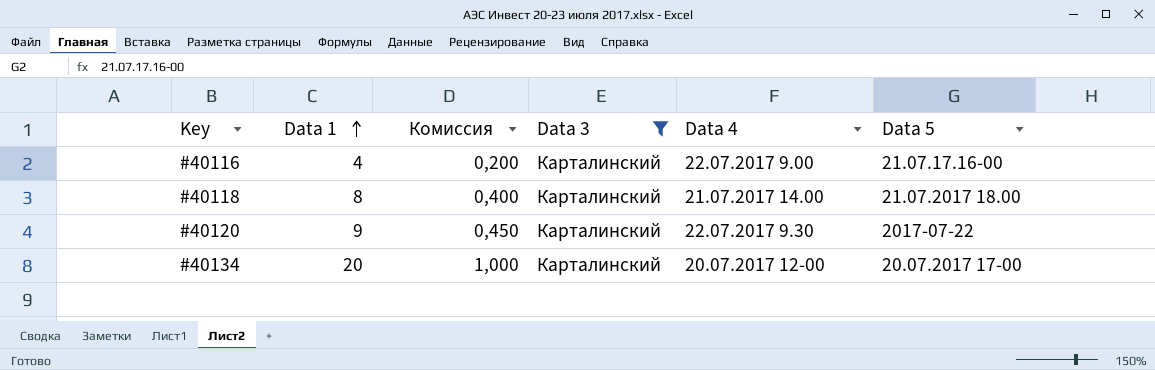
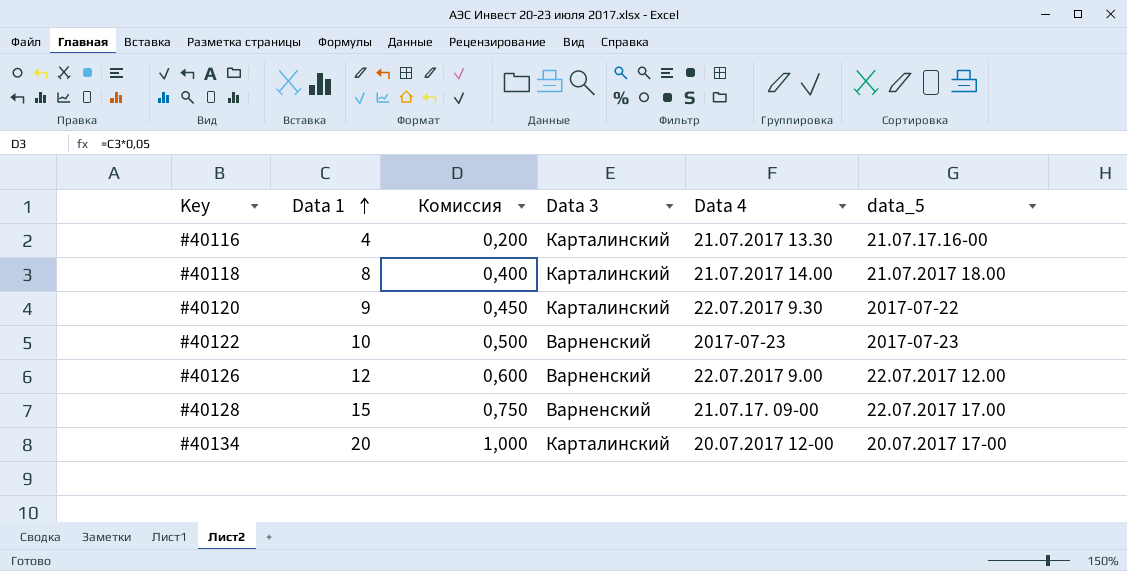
filter: Data 3 = Карталинский -> none
column name: Data 5 -> data_5
#40116 | Data 4: 22.07.2017 9.00 -> 21.07.2017 13.30

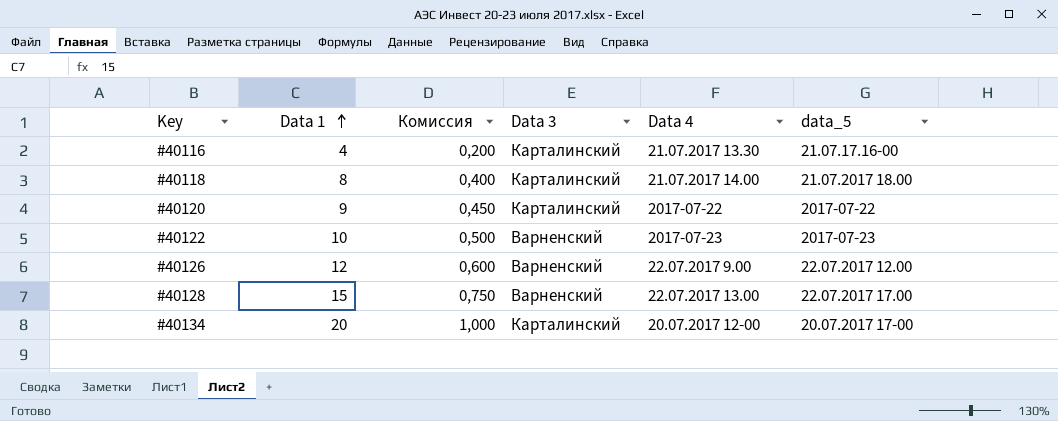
#40120 | Data 4: 22.07.2017 9.30 -> 2017-07-22
#40128 | Data 4: 21.07.17. 09-00 -> 22.07.2017 13.00

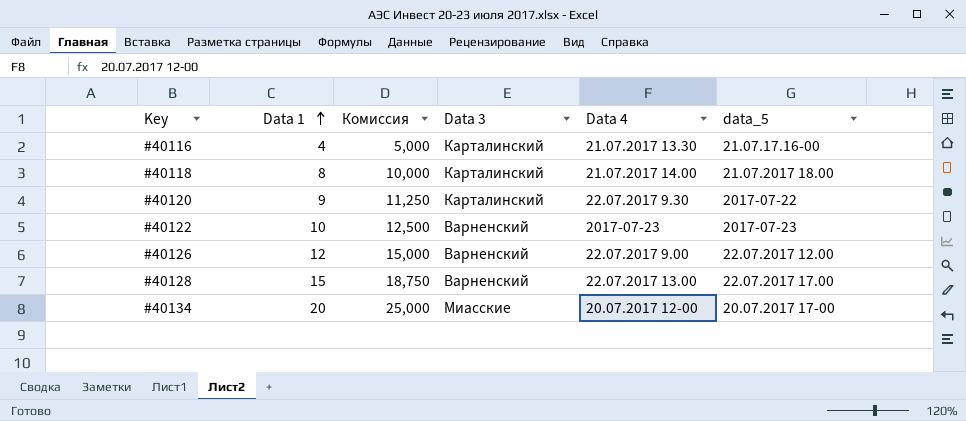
column Комиссия | formula: [Data 1] * 0,05 -> [Data 1] * 1,25
#40120 | Data 4: 2017-07-22 -> 22.07.2017 9.30
#40134 | Data 3: Карталинский -> Миасские

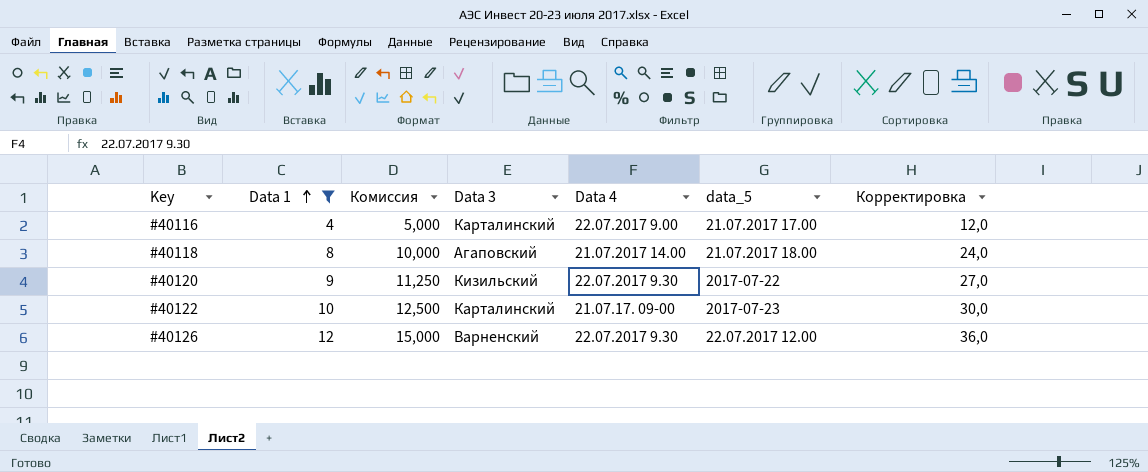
filter: none -> Data 1 <= 12
column Корректировка | formula: none -> [Data 1] * 3
#40116 | Data 4: 21.07.2017 13.30 -> 22.07.2017 9.00
#40116 | data_5: 21.07.17.16-00 -> 21.07.2017 17.00
#40118 | Data 3: Карталинский -> Агаповский
#40120 | Data 3: Карталинский -> Кизильский
#40122 | Data 3: Варненский -> Карталинский
#40122 | Data 4: 2017-07-23 -> 21.07.17. 09-00
#40126 | Data 4: 22.07.2017 9.00 -> 22.07.2017 9.30

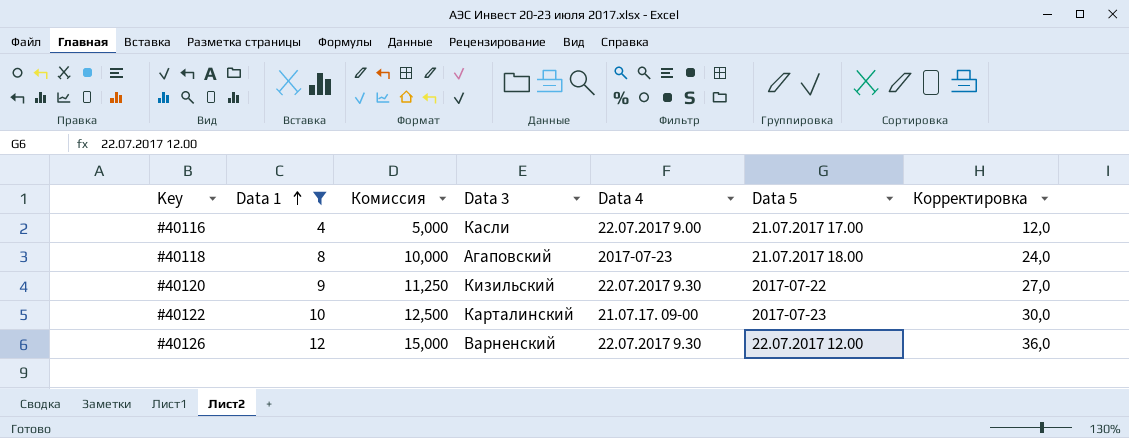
column name: data_5 -> Data 5
#40116 | Data 3: Карталинский -> Касли
#40118 | Data 4: 21.07.2017 14.00 -> 2017-07-23

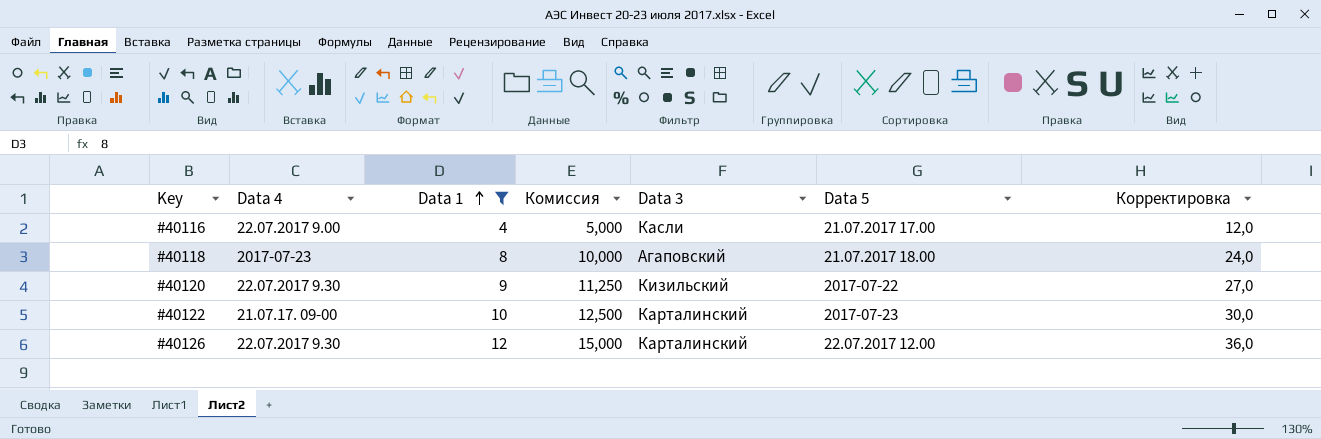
column Data 4 | position: 5 -> 2
#40126 | Data 3: Варненский -> Карталинский

